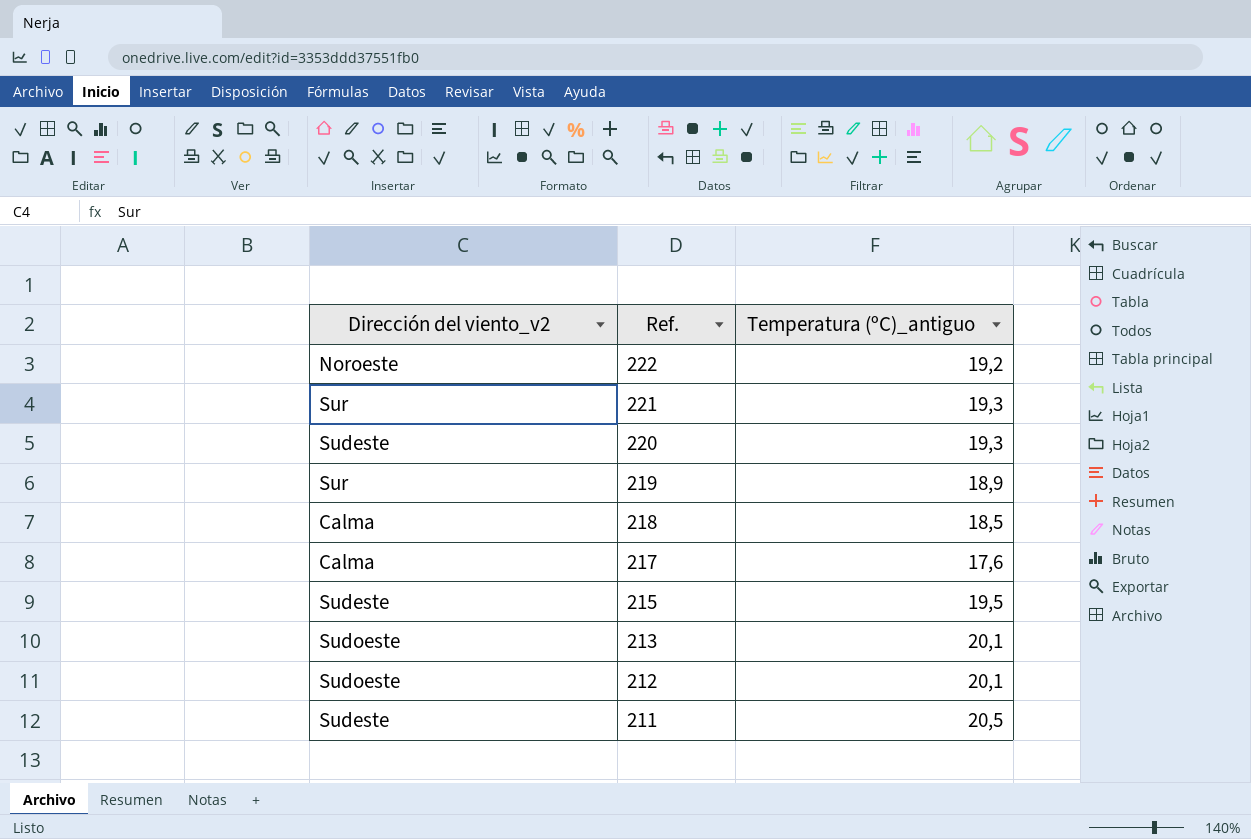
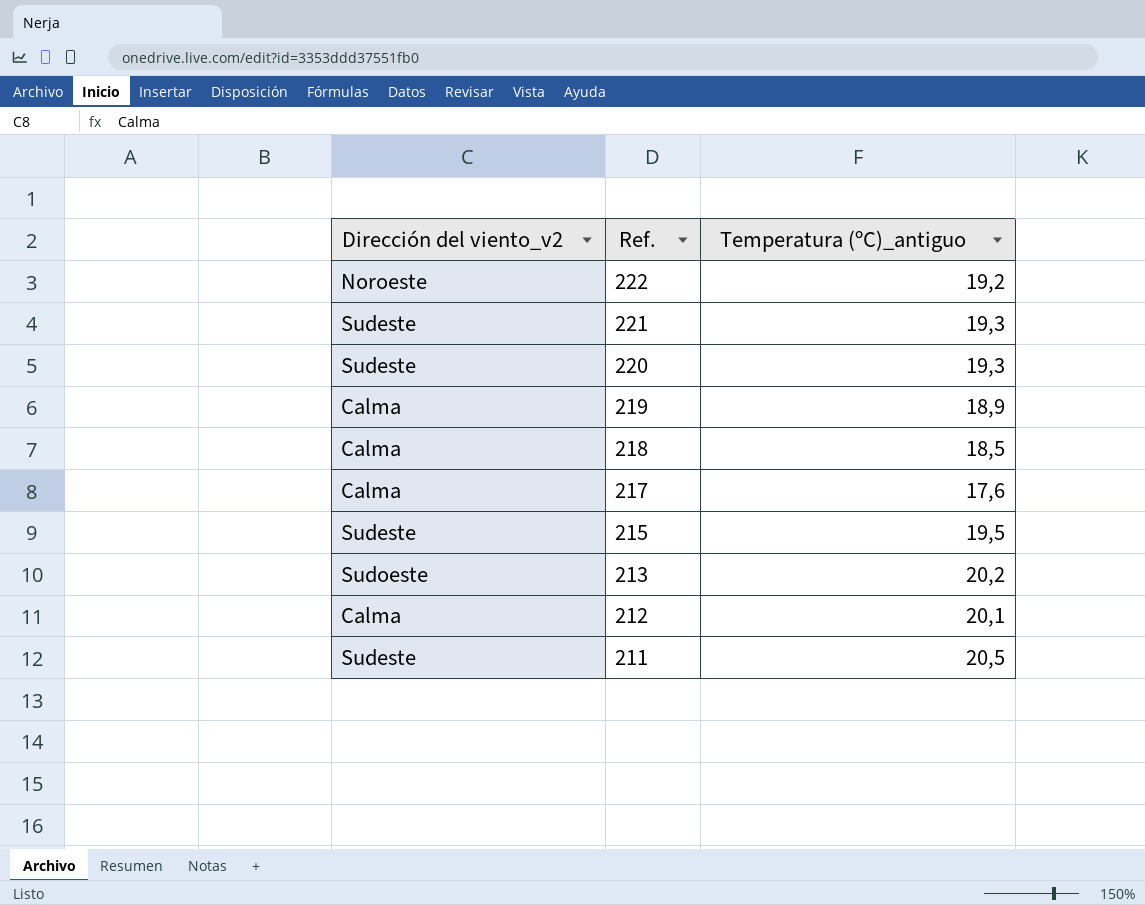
221 | Dirección del viento_v2: Sur -> Sudeste
219 | Dirección del viento_v2: Sur -> Calma
213 | Temperatura (ºC)_antiguo: 20,1 -> 20,2
212 | Dirección del viento_v2: Sudoeste -> Calma

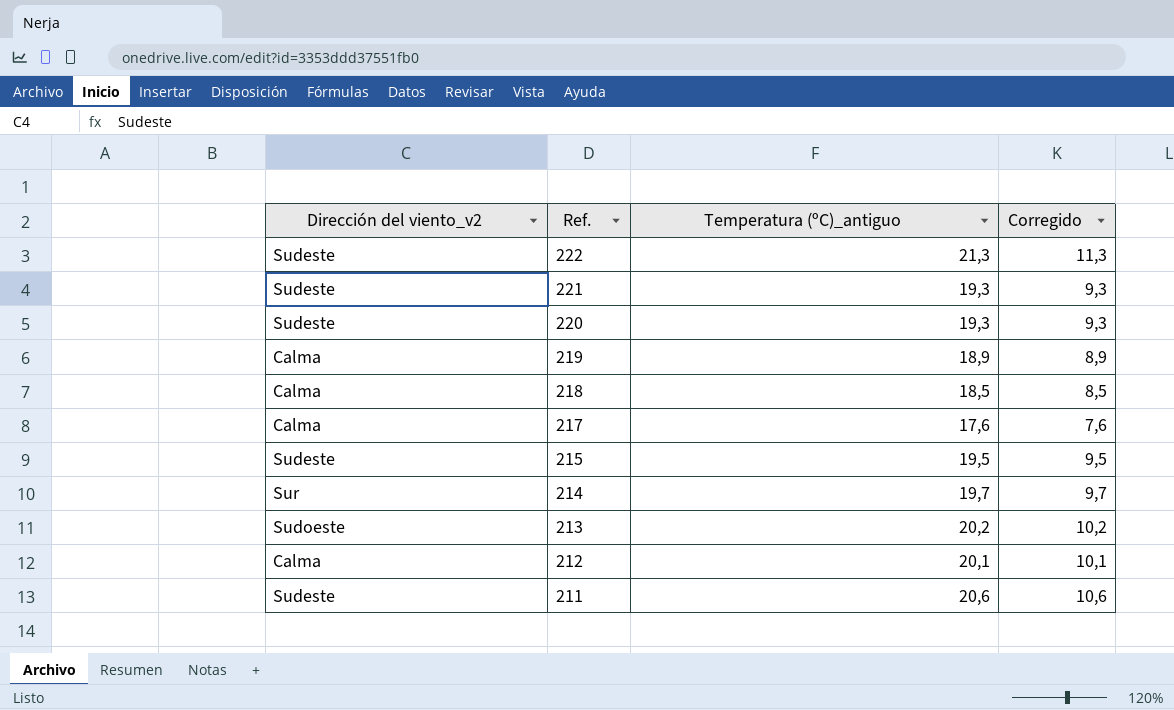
column Corregido | formula: none -> [Temperatura (ºC)_antiguo] - 10
222 | Dirección del viento_v2: Noroeste -> Sudeste
222 | Temperatura (ºC)_antiguo: 19,2 -> 21,3
row 214: none -> Sur | 19,7 | 9,7
211 | Temperatura (ºC)_antiguo: 20,5 -> 20,6

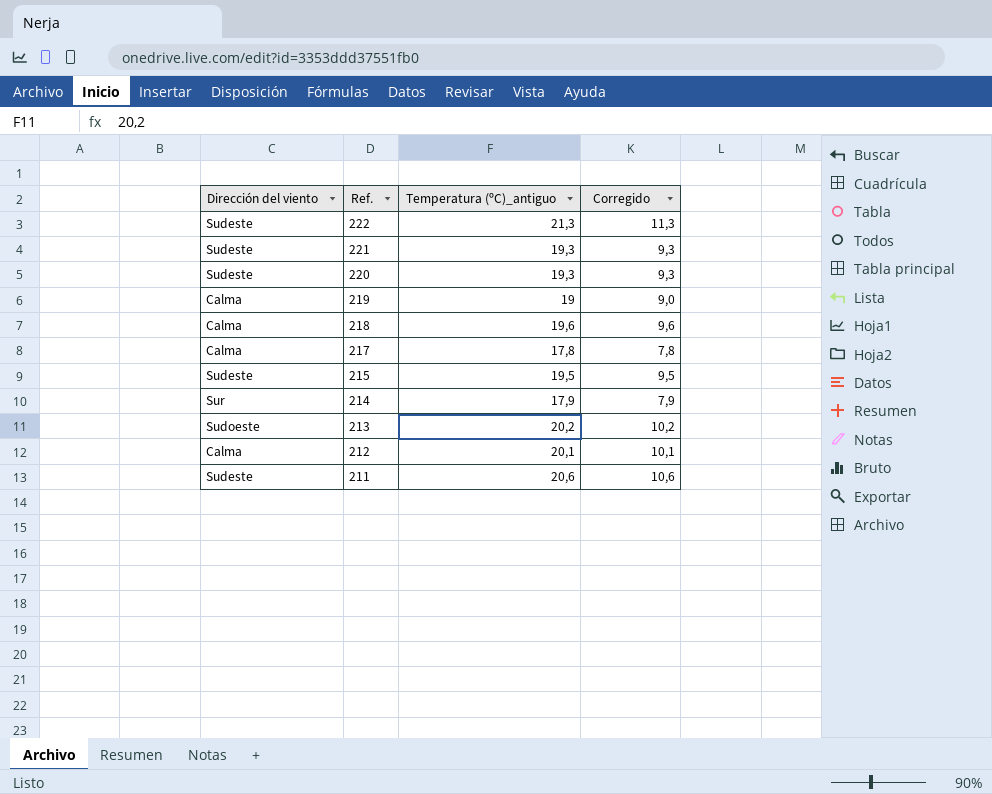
column name: Dirección del viento_v2 -> Dirección del viento
219 | Temperatura (ºC)_antiguo: 18,9 -> 19
219 | Corregido: 8,9 -> 9,0
218 | Temperatura (ºC)_antiguo: 18,5 -> 19,6
218 | Corregido: 8,5 -> 9,6
217 | Temperatura (ºC)_antiguo: 17,6 -> 17,8
217 | Corregido: 7,6 -> 7,8
214 | Temperatura (ºC)_antiguo: 19,7 -> 17,9
214 | Corregido: 9,7 -> 7,9

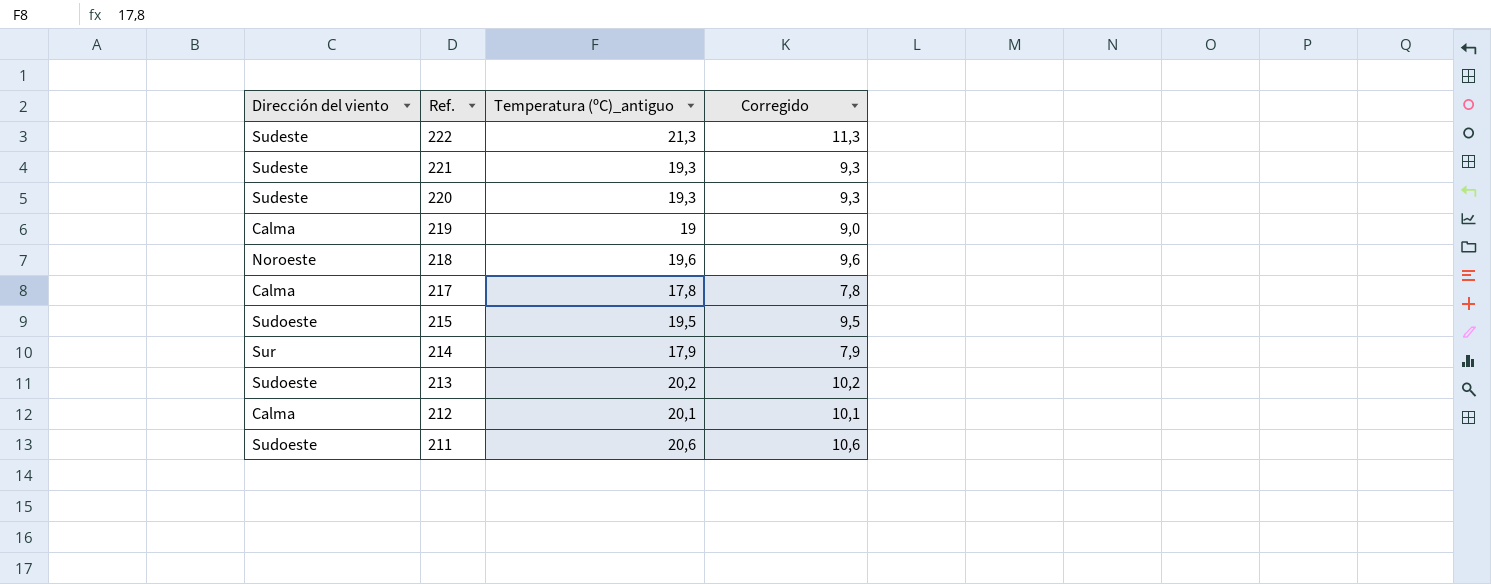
218 | Dirección del viento: Calma -> Noroeste
215 | Dirección del viento: Sudeste -> Sudoeste
211 | Dirección del viento: Sudeste -> Sudoeste

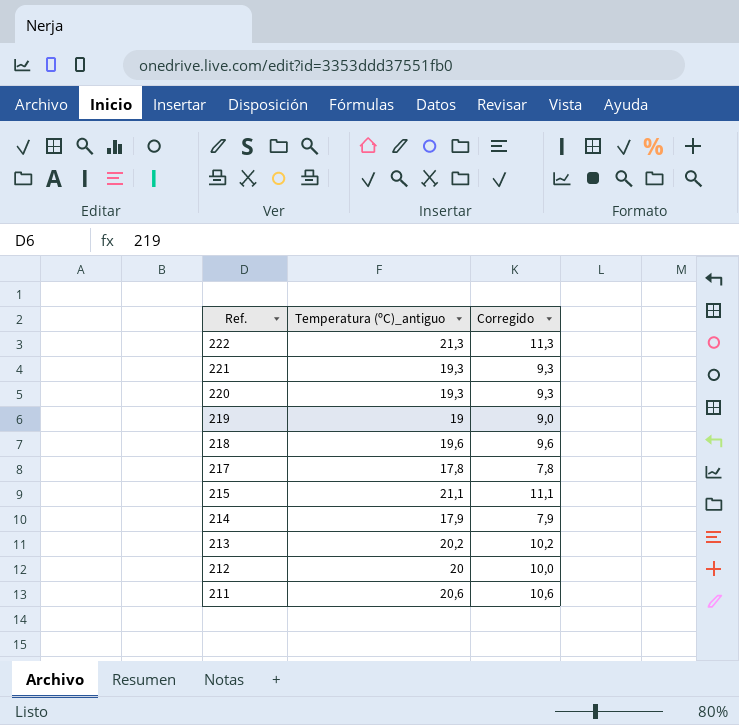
column Dirección del viento | position: 1 -> none
215 | Temperatura (ºC)_antiguo: 19,5 -> 21,1
215 | Corregido: 9,5 -> 11,1
212 | Temperatura (ºC)_antiguo: 20,1 -> 20
212 | Corregido: 10,1 -> 10,0

